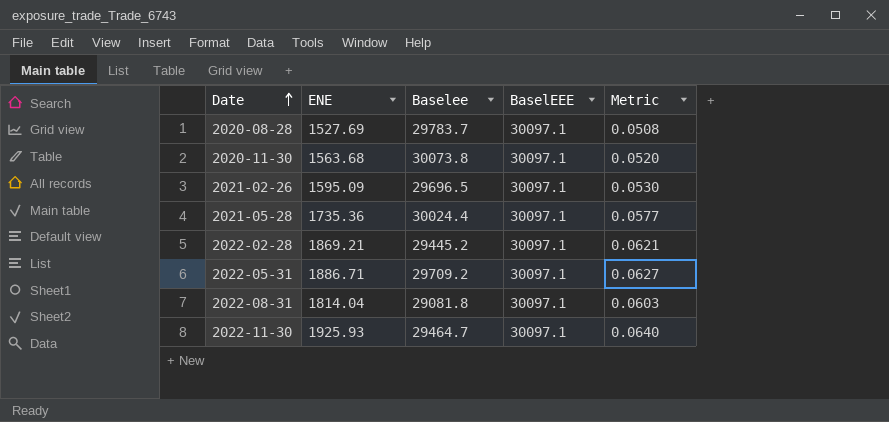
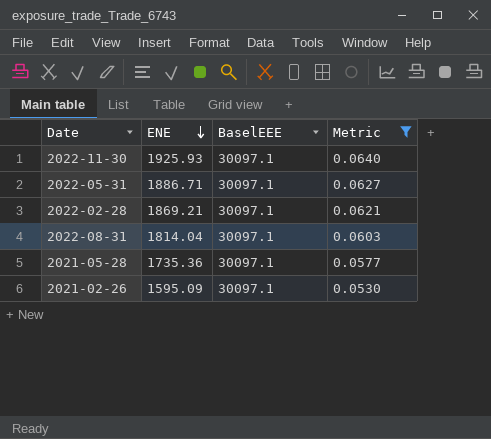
filter: none -> Metric >= 0.0530
row order: Date ascending -> ENE descending
column Baselee | position: 3 -> none

